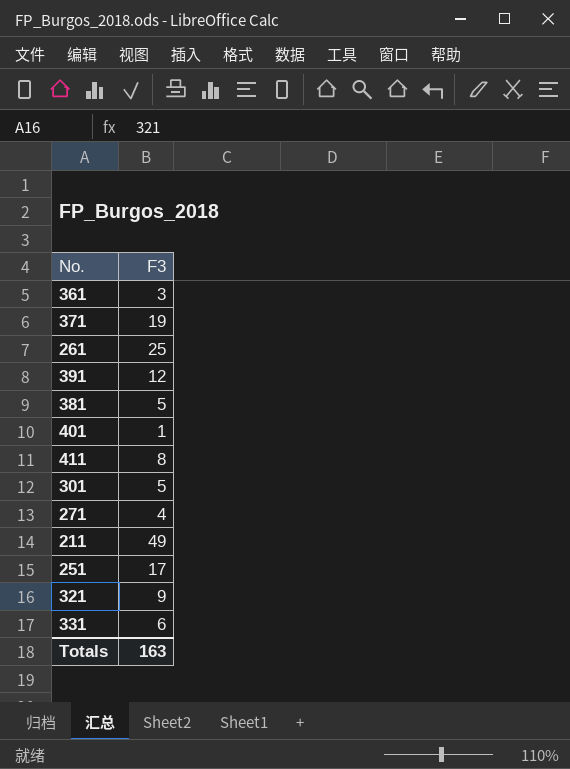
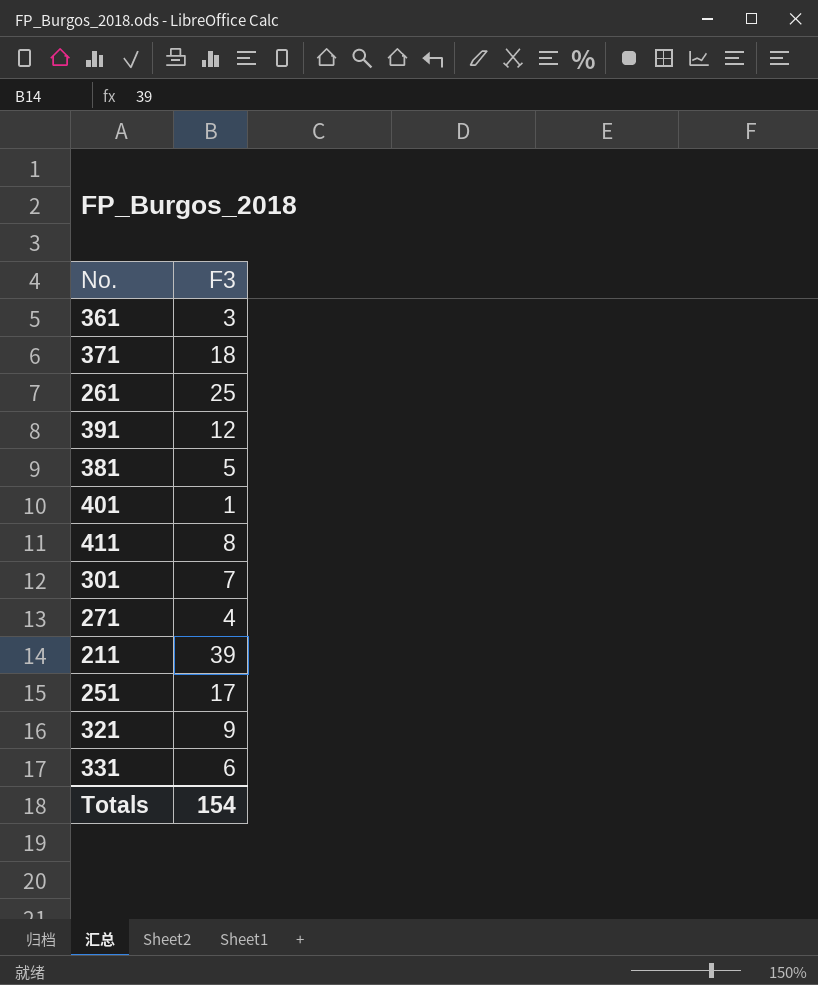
371 | F3: 19 -> 18
301 | F3: 5 -> 7
211 | F3: 49 -> 39
Totals | F3: 163 -> 154

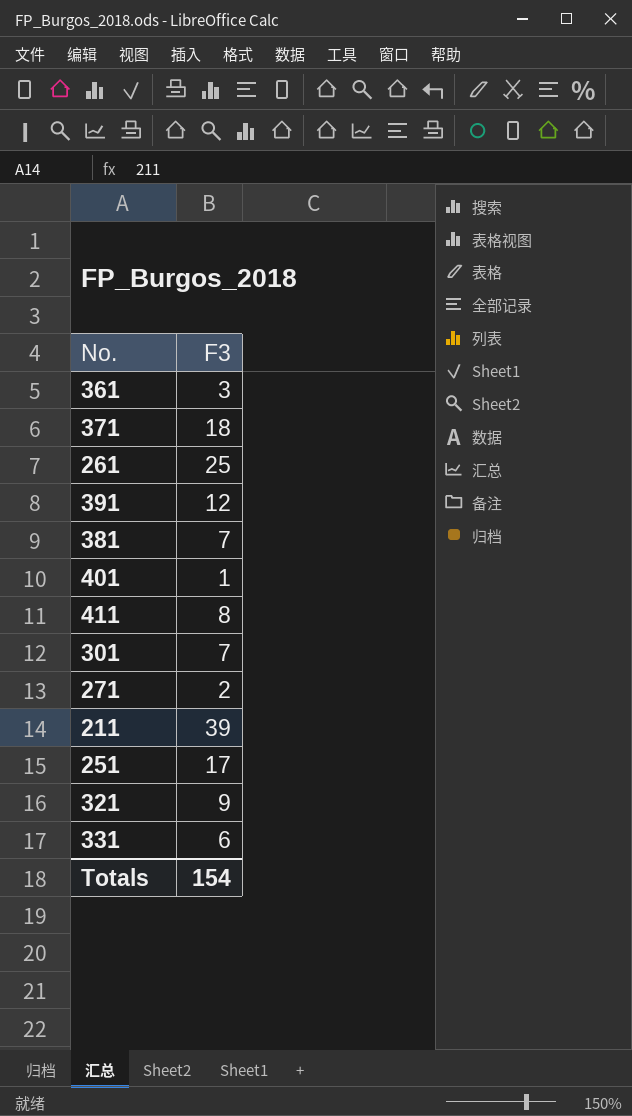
381 | F3: 5 -> 7
271 | F3: 4 -> 2

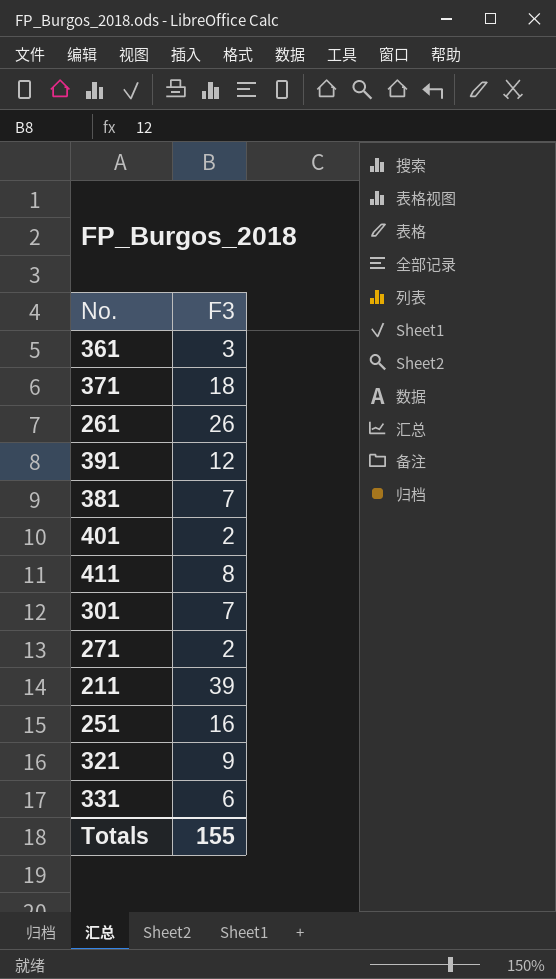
261 | F3: 25 -> 26
401 | F3: 1 -> 2
251 | F3: 17 -> 16
Totals | F3: 154 -> 155

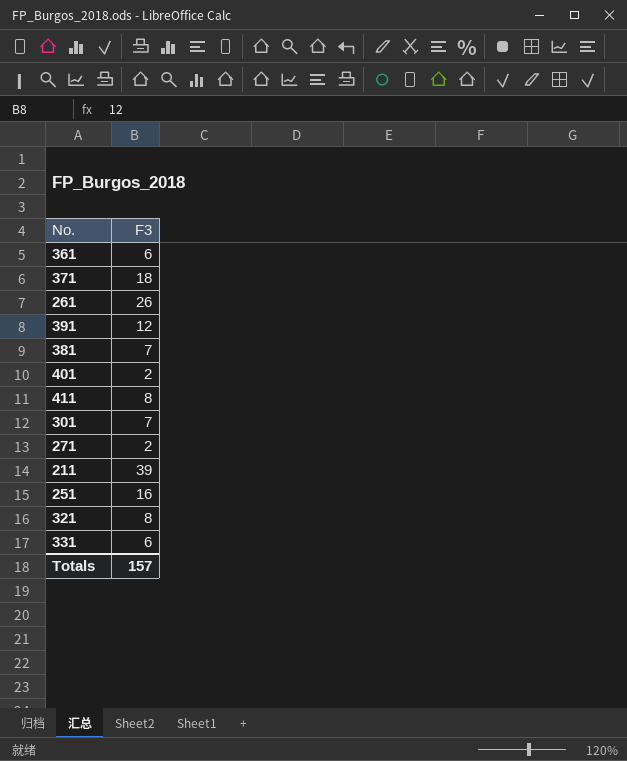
361 | F3: 3 -> 6
321 | F3: 9 -> 8
Totals | F3: 155 -> 157

